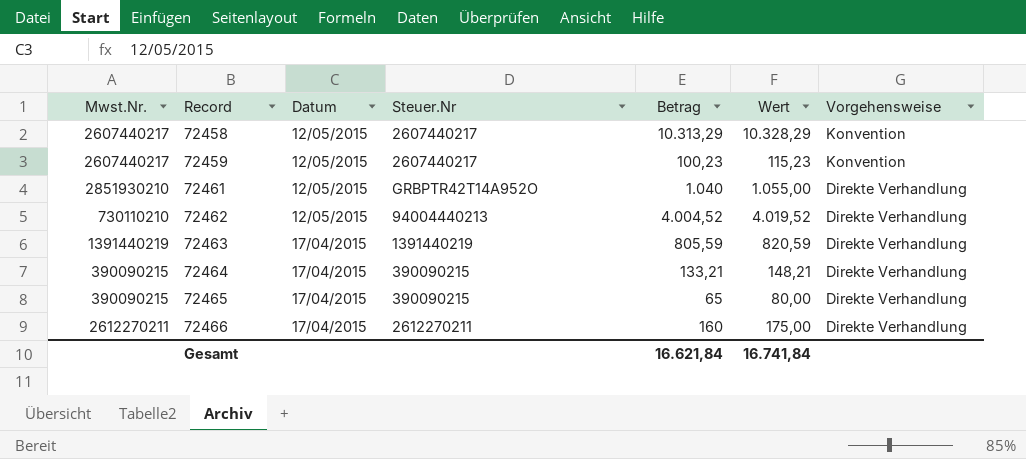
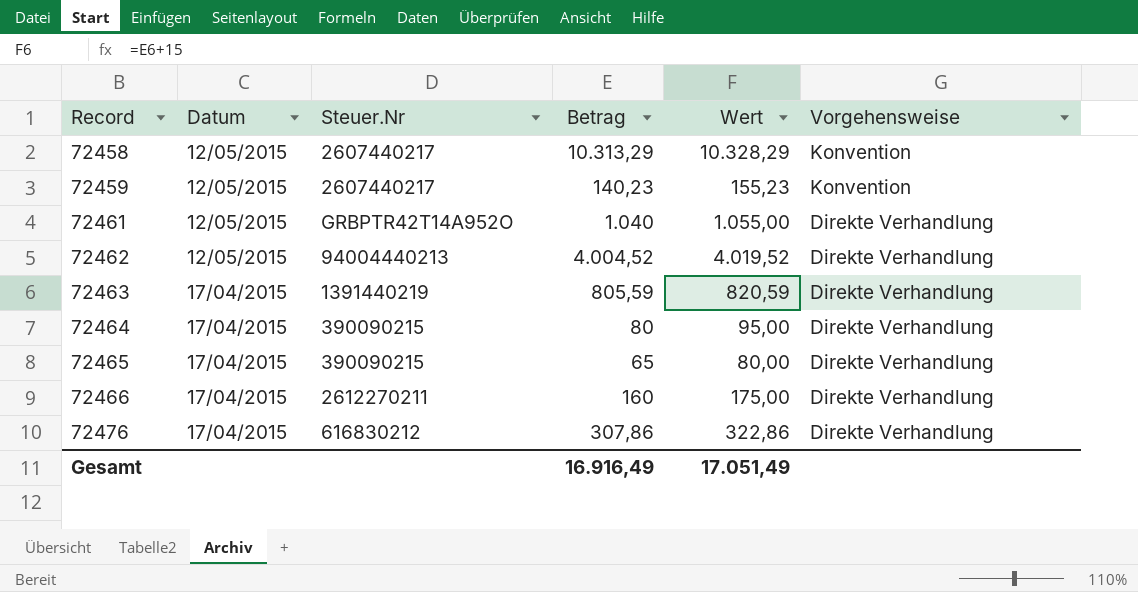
column Mwst.Nr. | position: 1 -> none
72459 | Betrag: 100,23 -> 140,23
72459 | Wert: 115,23 -> 155,23
72464 | Betrag: 133,21 -> 80
72464 | Wert: 148,21 -> 95,00
row 72476: none -> 17/04/2015 | 616830212 | 307,86 | 322,86 | Direkte Verhandlung
Gesamt | Betrag: 16.621,84 -> 16.916,49
Gesamt | Wert: 16.741,84 -> 17.051,49

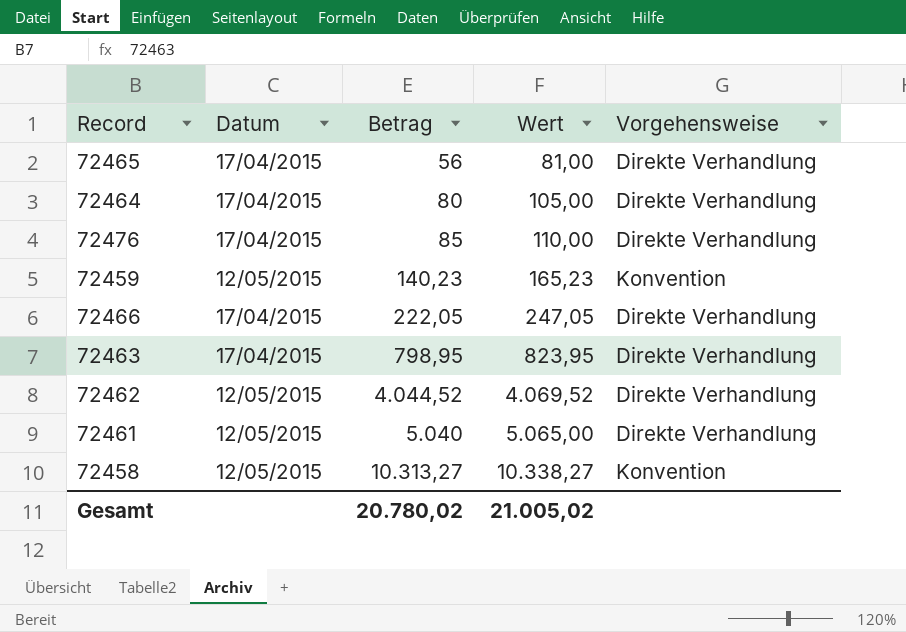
row order: Record ascending -> Betrag ascending
column Steuer.Nr | position: 3 -> none
column Wert | formula: [Betrag] + 15 -> [Betrag] + 25
72465 | Betrag: 65 -> 56
72476 | Betrag: 307,86 -> 85
72466 | Betrag: 160 -> 222,05
72463 | Betrag: 805,59 -> 798,95
72462 | Betrag: 4.004,52 -> 4.044,52
72461 | Betrag: 1.040 -> 5.040
72458 | Betrag: 10.313,29 -> 10.313,27
Gesamt | Betrag: 16.916,49 -> 20.780,02
Gesamt | Wert: 17.051,49 -> 21.005,02

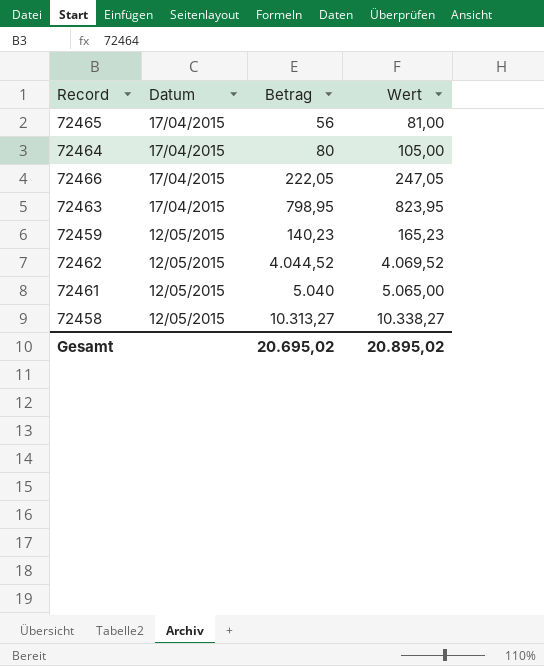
row order: Betrag ascending -> Datum ascending
column Vorgehensweise | position: 5 -> none
row 72476: 17/04/2015 | 85 | 110,00 | Direkte Verhandlung -> none
Gesamt | Betrag: 20.780,02 -> 20.695,02
Gesamt | Wert: 21.005,02 -> 20.895,02

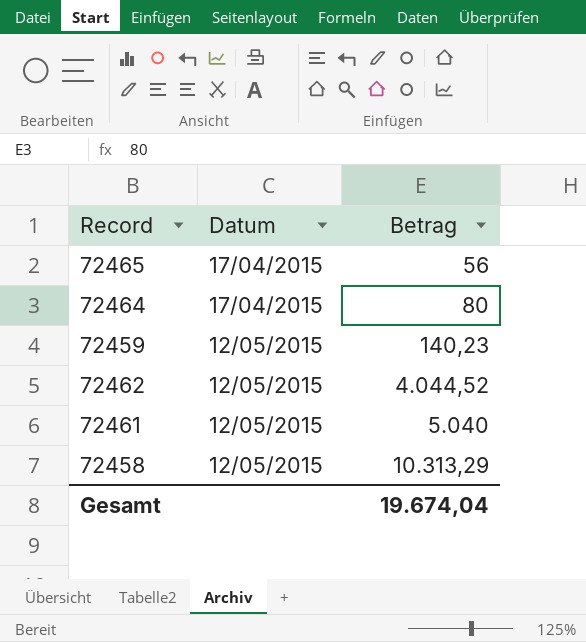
column Wert | formula: [Betrag] + 25 -> none
row 72466: 17/04/2015 | 222,05 | 247,05 -> none
row 72463: 17/04/2015 | 798,95 | 823,95 -> none
72458 | Betrag: 10.313,27 -> 10.313,29
Gesamt | Betrag: 20.695,02 -> 19.674,04

